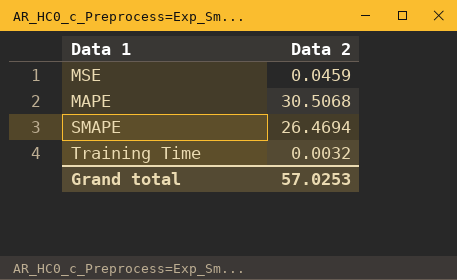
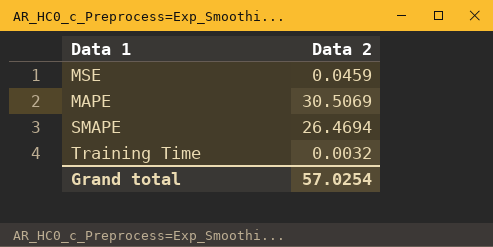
MAPE | Data 2: 30.5068 -> 30.5069
Grand total | Data 2: 57.0253 -> 57.0254

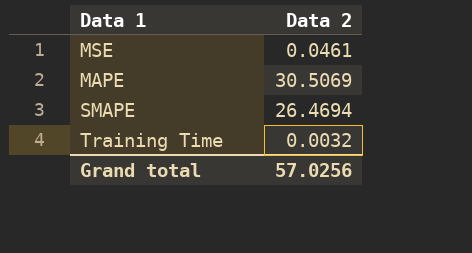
MSE | Data 2: 0.0459 -> 0.0461
Grand total | Data 2: 57.0254 -> 57.0256

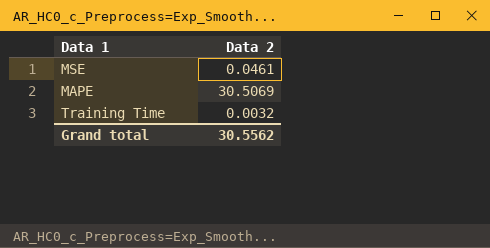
row SMAPE: 26.4694 -> none
Grand total | Data 2: 57.0256 -> 30.5562

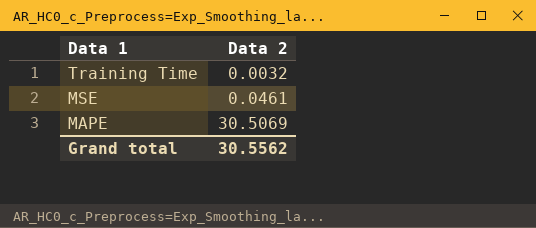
row order: none -> Data 1 descending

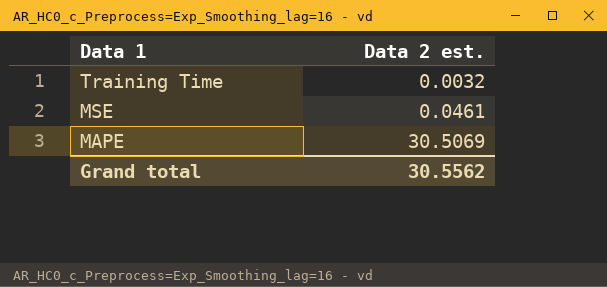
column name: Data 2 -> Data 2 est.

